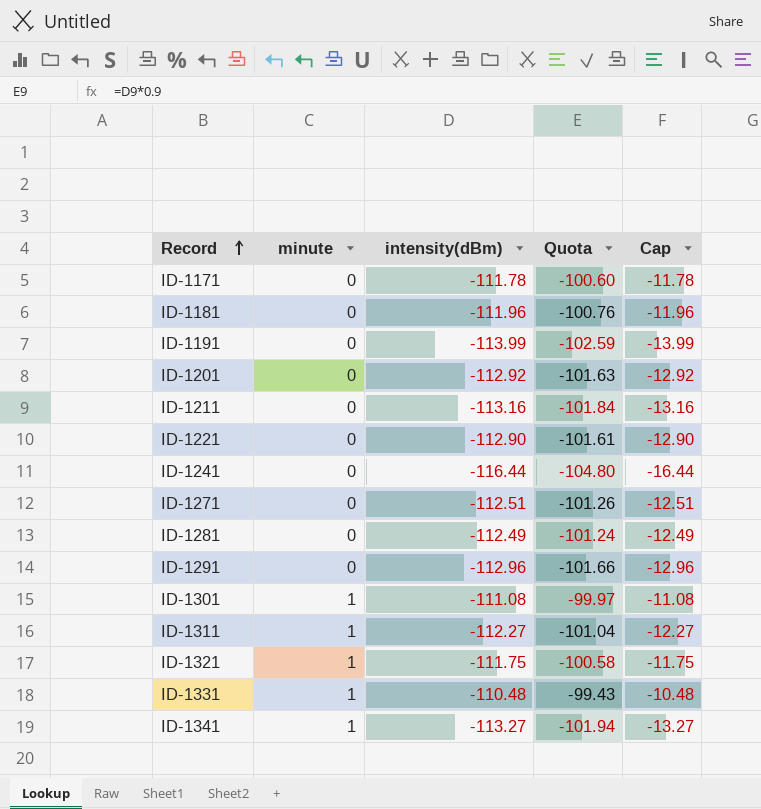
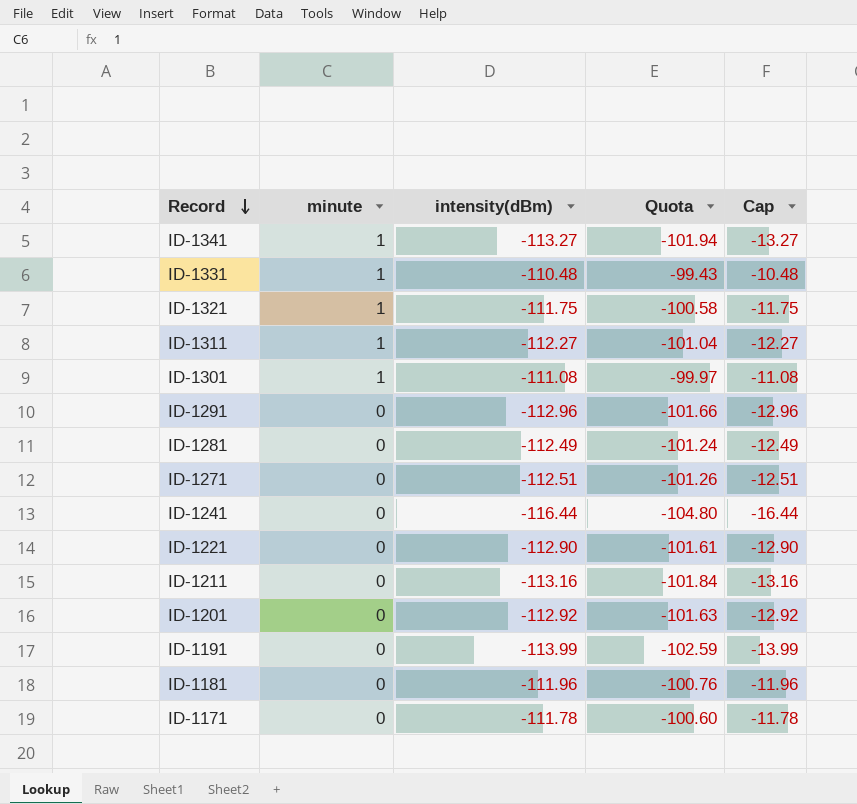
row order: Record ascending -> Record descending

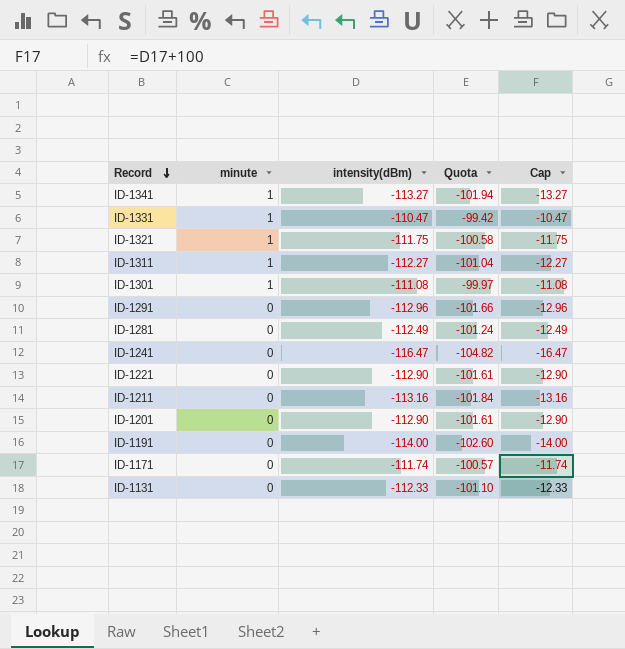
row ID-1271: 0 | -112.51 | -101.26 | -12.51 -> none
row ID-1181: 0 | -111.96 | -100.76 | -11.96 -> none
ID-1331 | intensity(dBm): -110.48 -> -110.47
ID-1331 | Quota: -99.43 -> -99.42
ID-1331 | Cap: -10.48 -> -10.47
ID-1241 | intensity(dBm): -116.44 -> -116.47
ID-1241 | Quota: -104.80 -> -104.82
ID-1241 | Cap: -16.44 -> -16.47
ID-1201 | intensity(dBm): -112.92 -> -112.90
ID-1201 | Quota: -101.63 -> -101.61
ID-1201 | Cap: -12.92 -> -12.90
ID-1191 | intensity(dBm): -113.99 -> -114.00
ID-1191 | Quota: -102.59 -> -102.60
ID-1191 | Cap: -13.99 -> -14.00
ID-1171 | intensity(dBm): -111.78 -> -111.74
ID-1171 | Quota: -100.60 -> -100.57
ID-1171 | Cap: -11.78 -> -11.74
row ID-1131: none -> 0 | -112.33 | -101.10 | -12.33

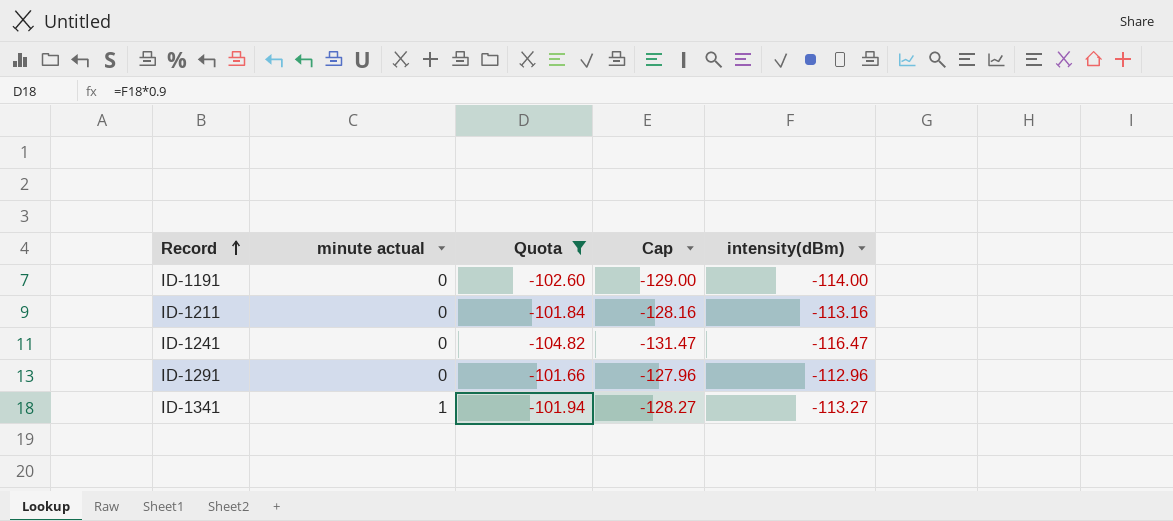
filter: none -> Quota <= -101.66
row order: Record descending -> Record ascending
column name: minute -> minute actual
column Cap | formula: [intensity(dBm)] + 100 -> [intensity(dBm)] - 15
column intensity(dBm) | position: 3 -> 5

